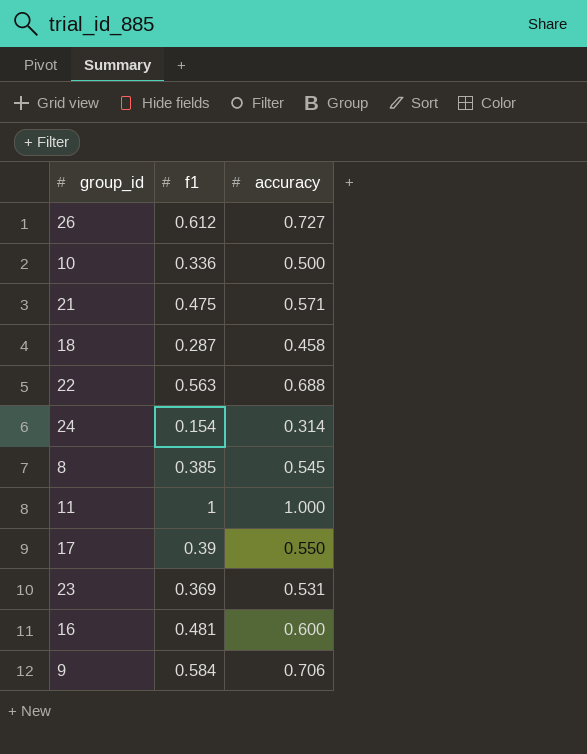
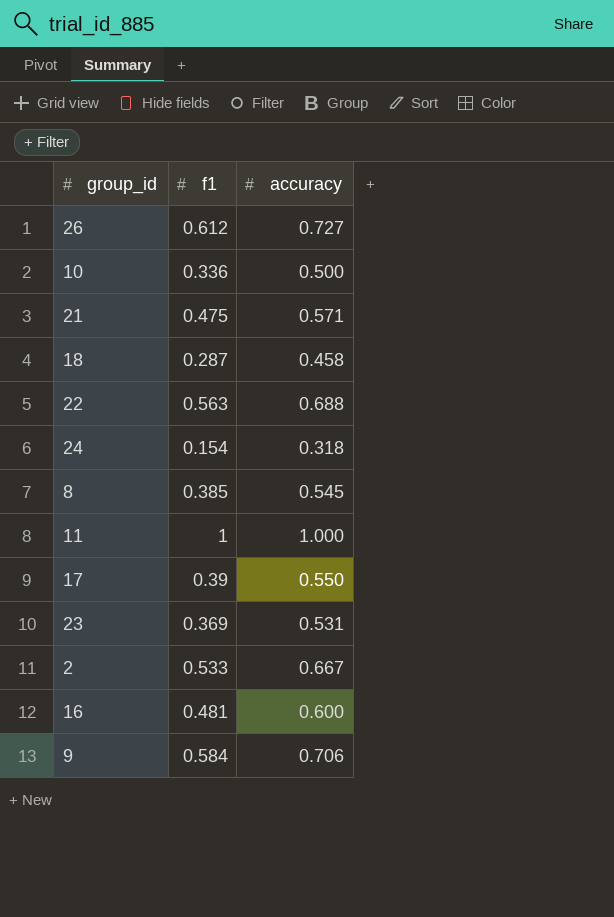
24 | accuracy: 0.314 -> 0.318
row 2: none -> 0.533 | 0.667

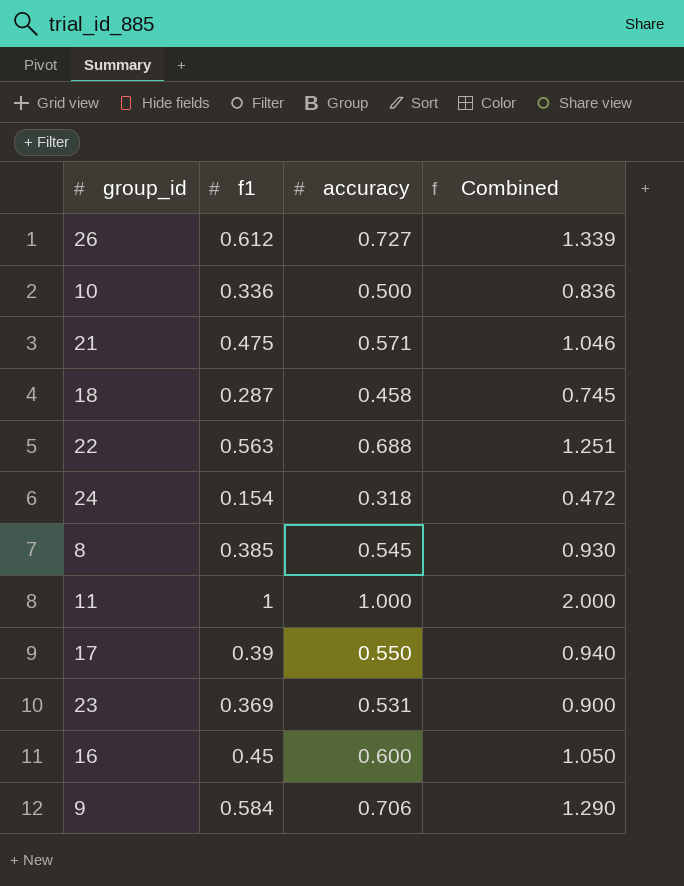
column Combined | formula: none -> [f1] + [accuracy]
row 2: 0.533 | 0.667 -> none
16 | f1: 0.481 -> 0.45

